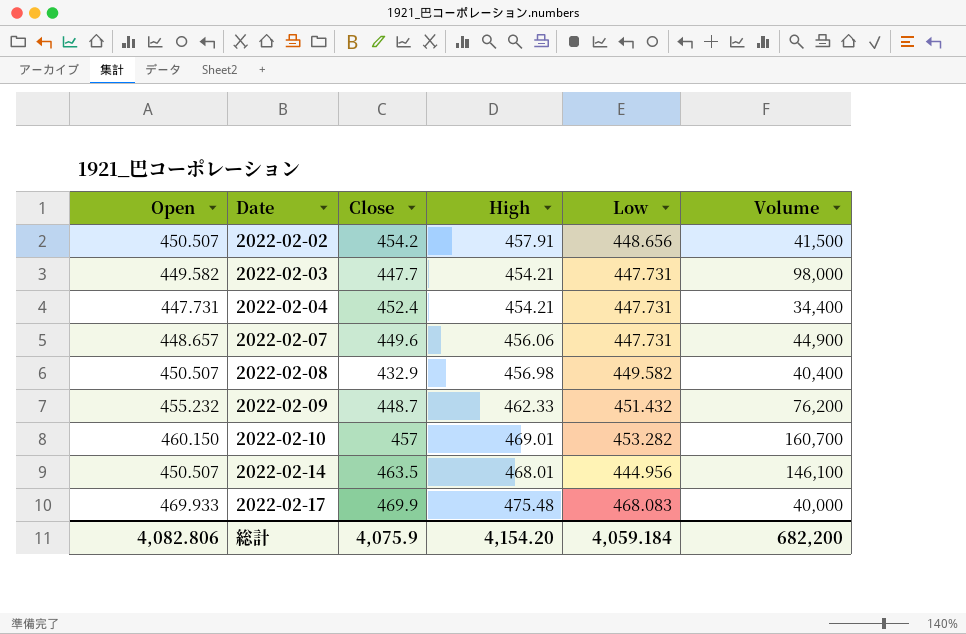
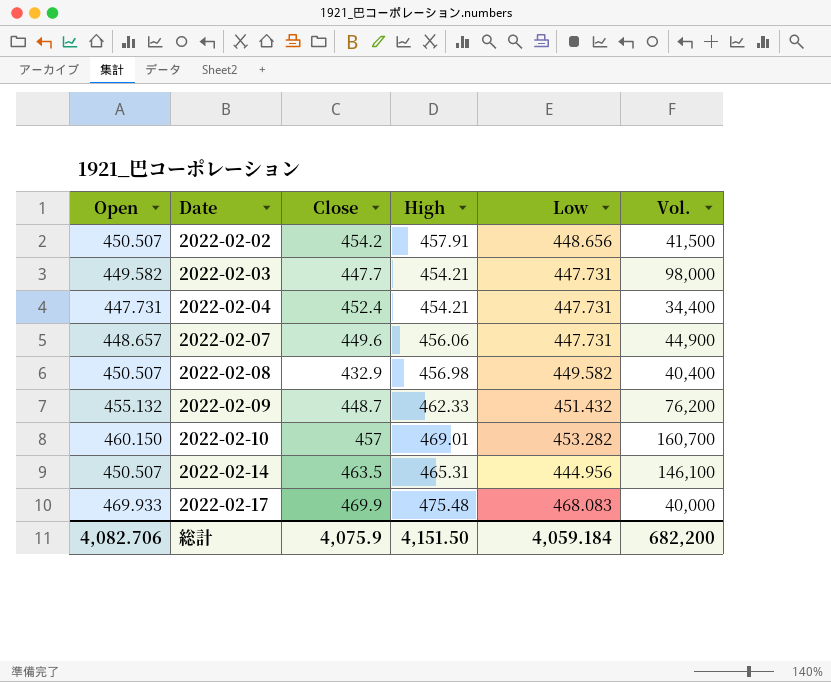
column name: Volume -> Vol.
2022-02-09 | Open: 455.232 -> 455.132
2022-02-14 | High: 468.01 -> 465.31
総計 | Open: 4,082.806 -> 4,082.706
総計 | High: 4,154.20 -> 4,151.50

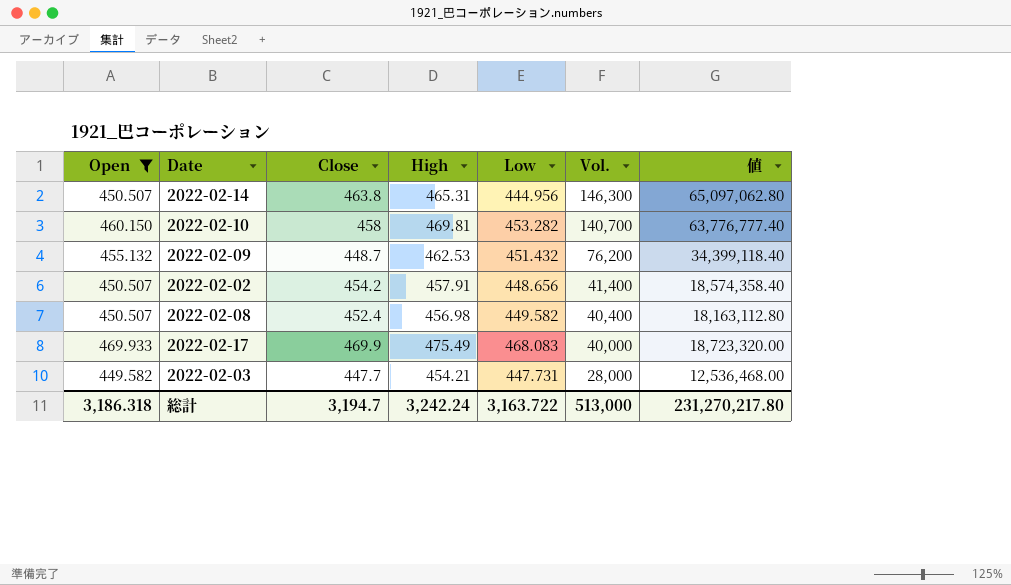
filter: none -> Open >= 449.582
row order: Date ascending -> Vol. descending
column 値 | formula: none -> [Low] * [Vol.]
2022-02-14 | Close: 463.5 -> 463.8
2022-02-14 | Vol.: 146,100 -> 146,300
2022-02-10 | Close: 457 -> 458
2022-02-10 | High: 469.01 -> 469.81
2022-02-10 | Vol.: 160,700 -> 140,700
2022-02-09 | High: 462.33 -> 462.53
2022-02-02 | Vol.: 41,500 -> 41,400
2022-02-08 | Close: 432.9 -> 452.4
2022-02-17 | High: 475.48 -> 475.49
2022-02-03 | Vol.: 98,000 -> 28,000
総計 | Open: 4,082.706 -> 3,186.318
総計 | Close: 4,075.9 -> 3,194.7
総計 | High: 4,151.50 -> 3,242.24
総計 | Low: 4,059.184 -> 3,163.722
総計 | Vol.: 682,200 -> 513,000

